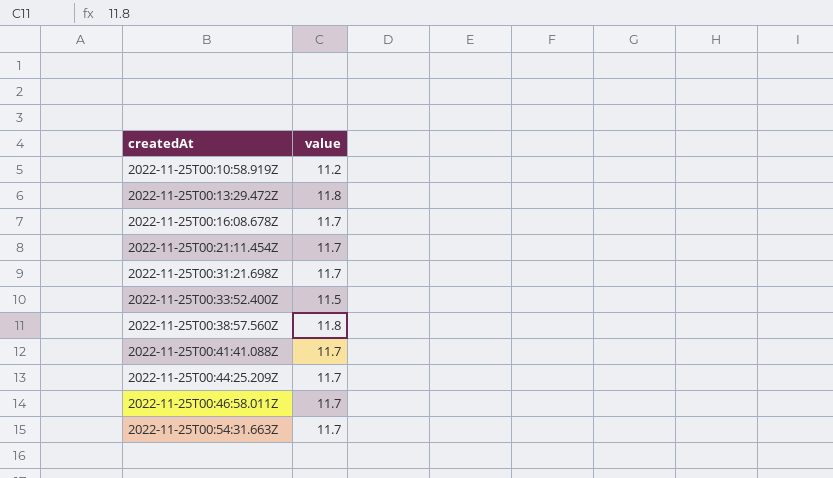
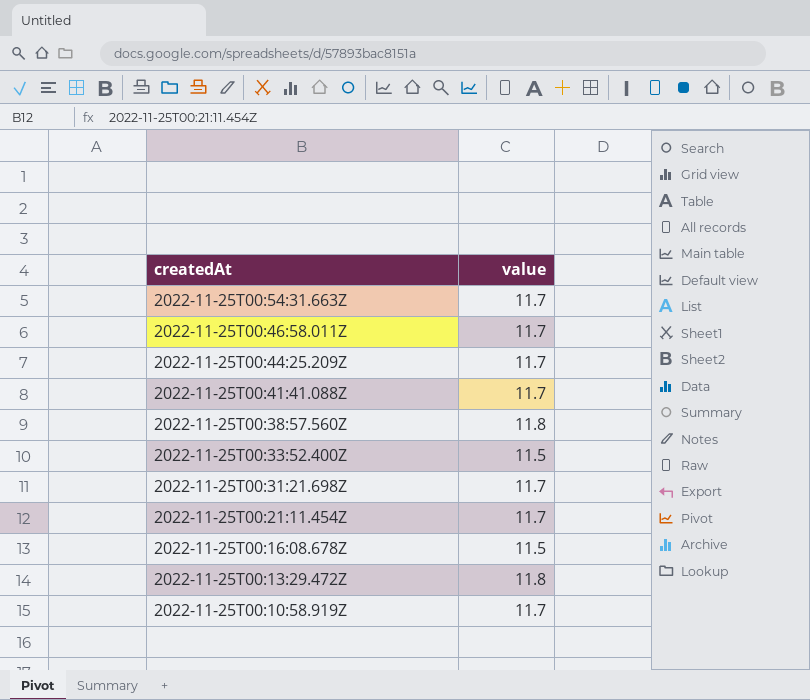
row order: createdAt ascending -> createdAt descending
2022-11-25T00:16:08.678Z | value: 11.7 -> 11.5
2022-11-25T00:10:58.919Z | value: 11.2 -> 11.7

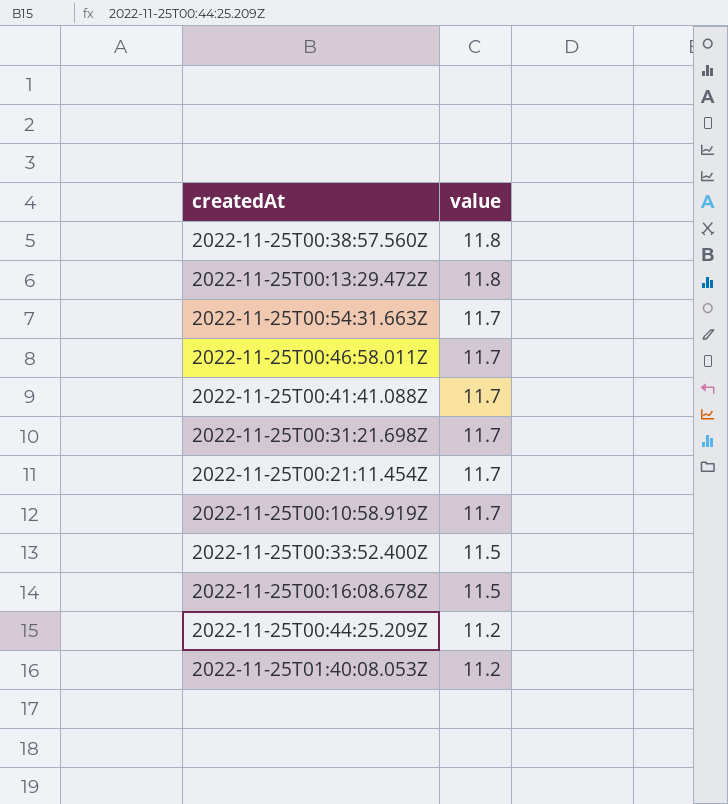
row order: createdAt descending -> value descending
2022-11-25T00:44:25.209Z | value: 11.7 -> 11.2
row 2022-11-25T01:40:08.053Z: none -> 11.2

